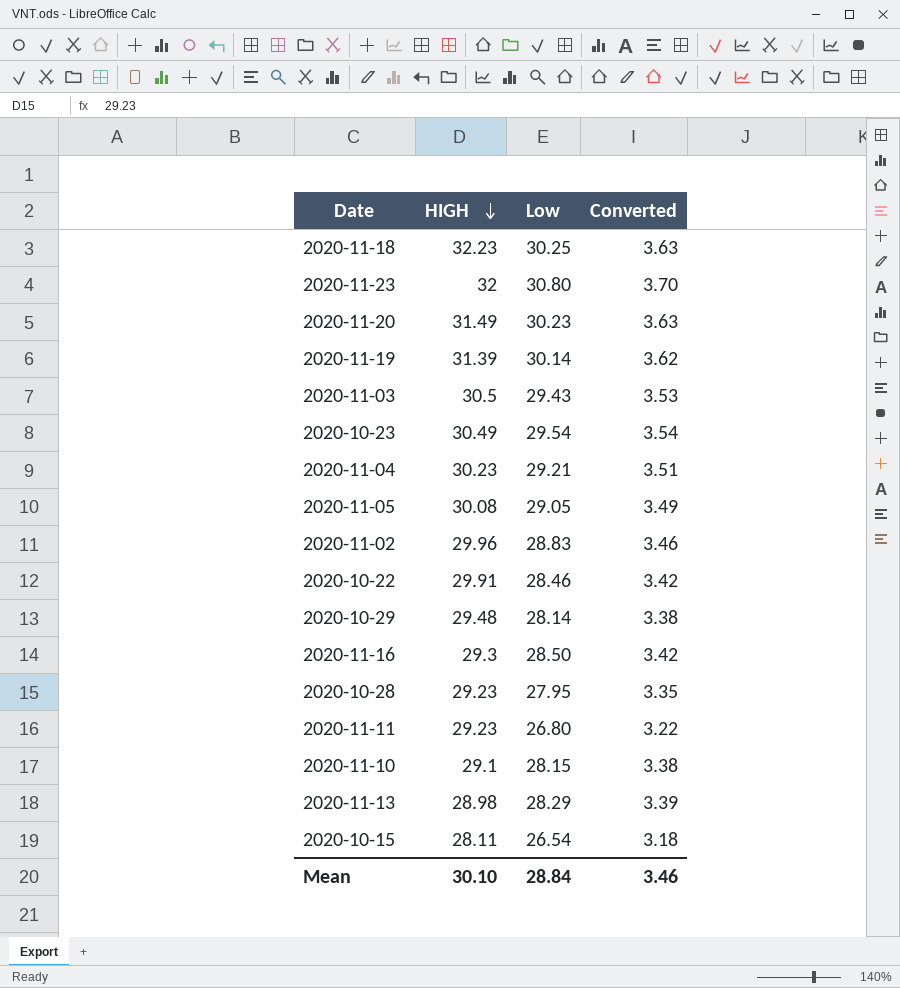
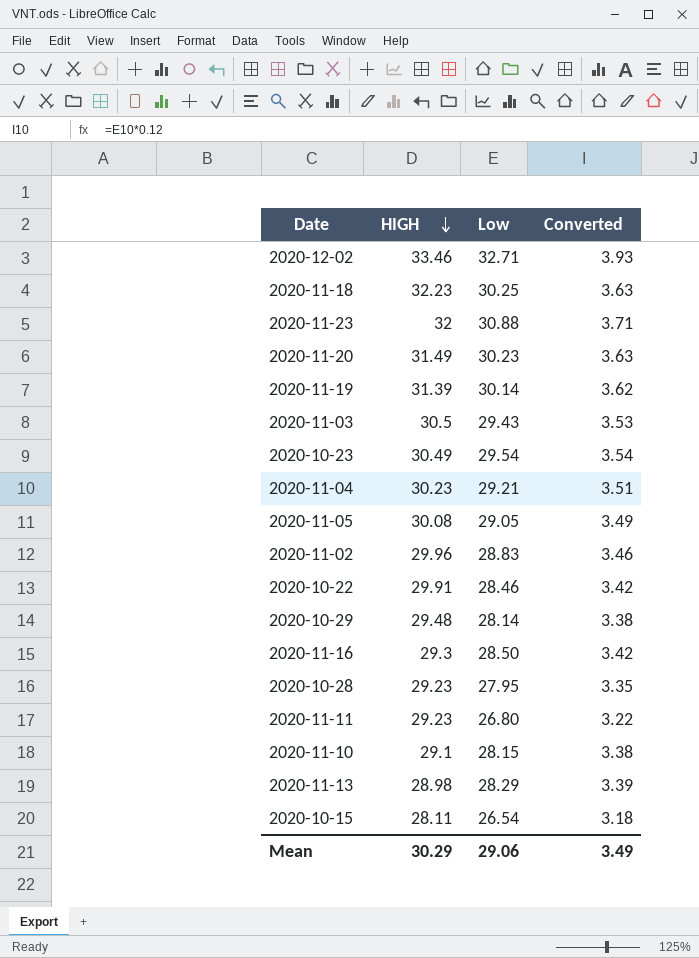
row 2020-12-02: none -> 33.46 | 32.71 | 3.93
2020-11-23 | Low: 30.80 -> 30.88
2020-11-23 | Converted: 3.70 -> 3.71
Mean | HIGH: 30.10 -> 30.29
Mean | Low: 28.84 -> 29.06
Mean | Converted: 3.46 -> 3.49

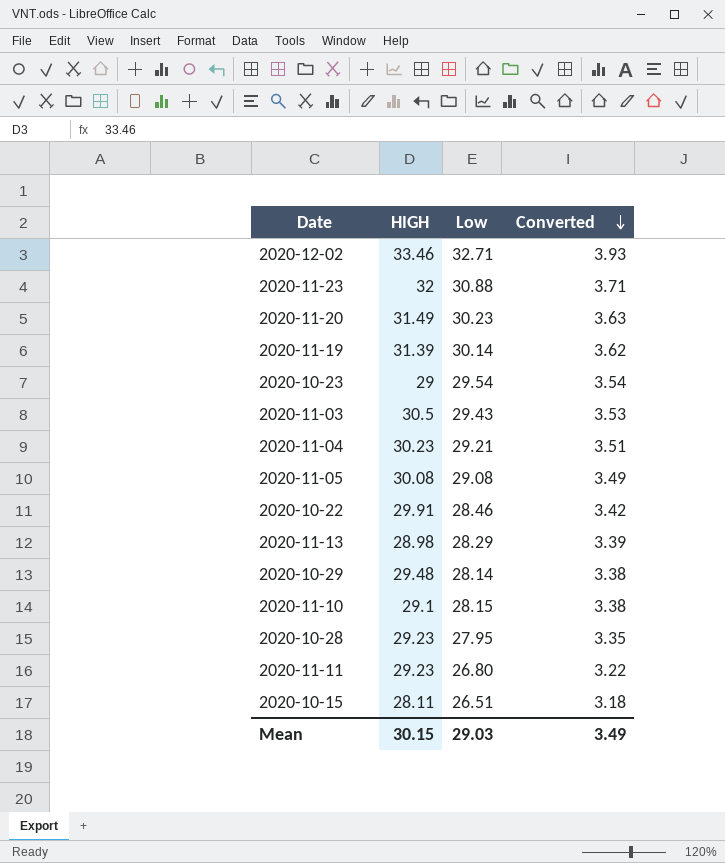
row order: HIGH descending -> Converted descending
row 2020-11-18: 32.23 | 30.25 | 3.63 -> none
row 2020-11-02: 29.96 | 28.83 | 3.46 -> none
row 2020-11-16: 29.3 | 28.50 | 3.42 -> none
2020-10-23 | HIGH: 30.49 -> 29
2020-11-05 | Low: 29.05 -> 29.08
2020-10-15 | Low: 26.54 -> 26.51
Mean | HIGH: 30.29 -> 30.15
Mean | Low: 29.06 -> 29.03

